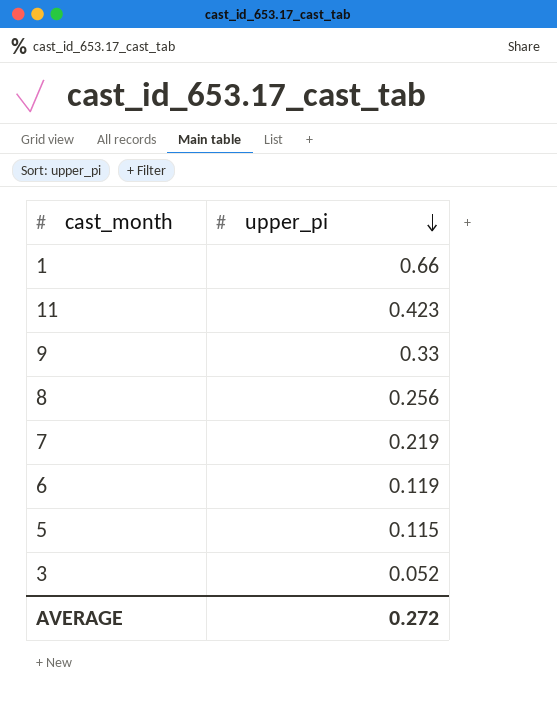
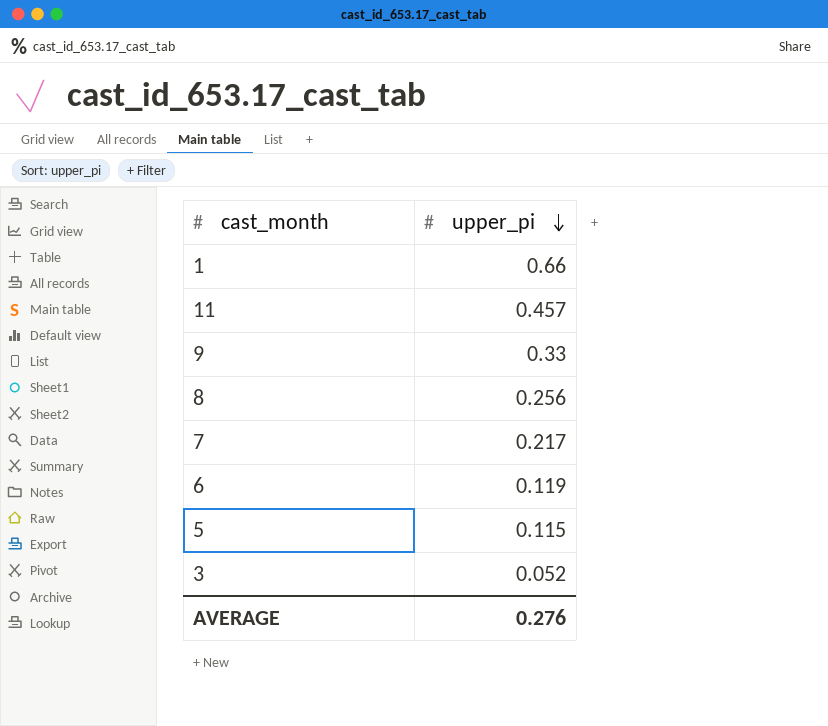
11 | upper_pi: 0.423 -> 0.457
7 | upper_pi: 0.219 -> 0.217
AVERAGE | upper_pi: 0.272 -> 0.276

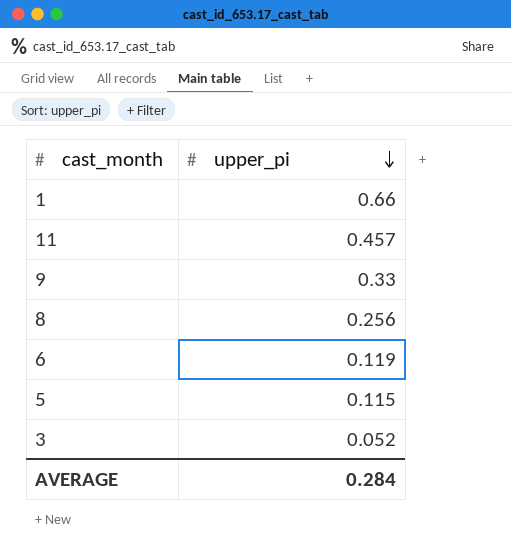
row 7: 0.217 -> none
AVERAGE | upper_pi: 0.276 -> 0.284

